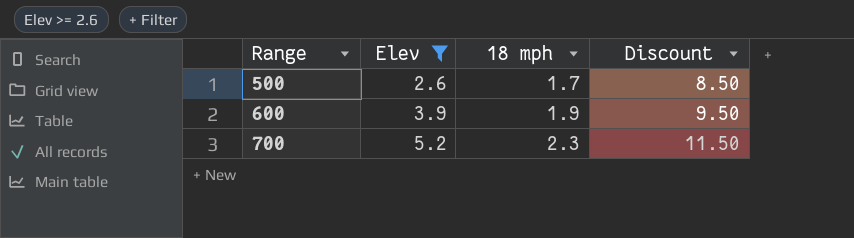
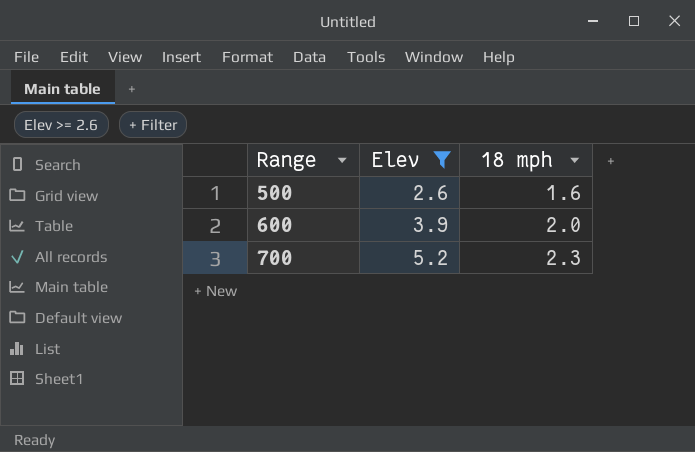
column Discount | formula: [18 mph] * 5 -> none
500 | 18 mph: 1.7 -> 1.6
600 | 18 mph: 1.9 -> 2.0

